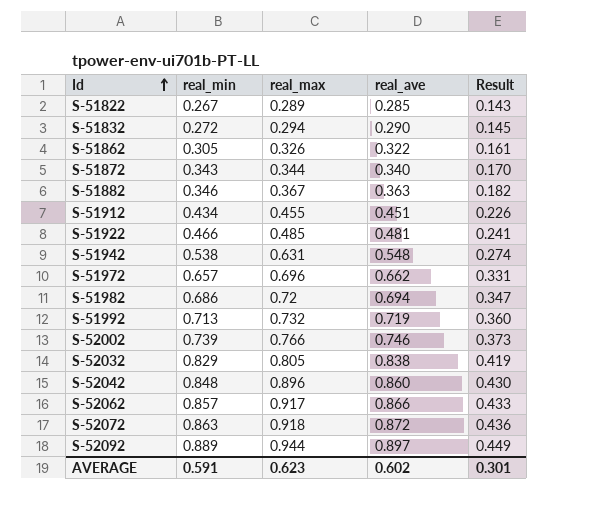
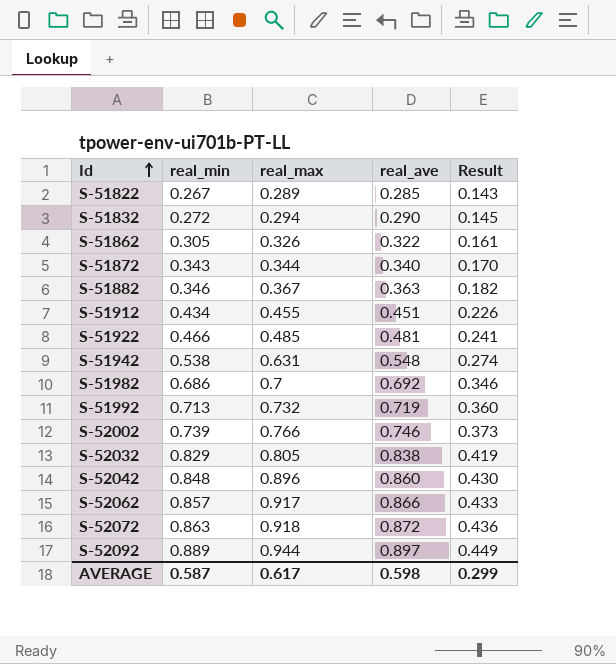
row S-51972: 0.657 | 0.696 | 0.662 | 0.331 -> none
S-51982 | real_max: 0.72 -> 0.7
S-51982 | real_ave: 0.694 -> 0.692
S-51982 | Result: 0.347 -> 0.346
AVERAGE | real_min: 0.591 -> 0.587
AVERAGE | real_max: 0.623 -> 0.617
AVERAGE | real_ave: 0.602 -> 0.598
AVERAGE | Result: 0.301 -> 0.299

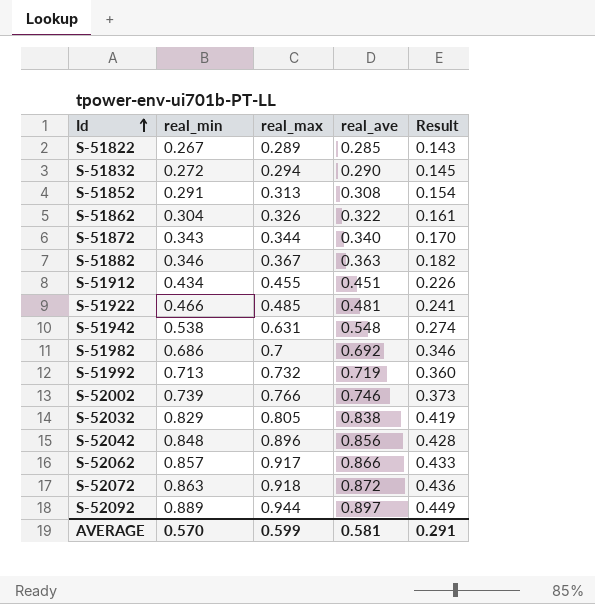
row S-51852: none -> 0.291 | 0.313 | 0.308 | 0.154
S-51862 | real_min: 0.305 -> 0.304
S-52042 | real_ave: 0.860 -> 0.856
S-52042 | Result: 0.430 -> 0.428
AVERAGE | real_min: 0.587 -> 0.570
AVERAGE | real_max: 0.617 -> 0.599
AVERAGE | real_ave: 0.598 -> 0.581
AVERAGE | Result: 0.299 -> 0.291

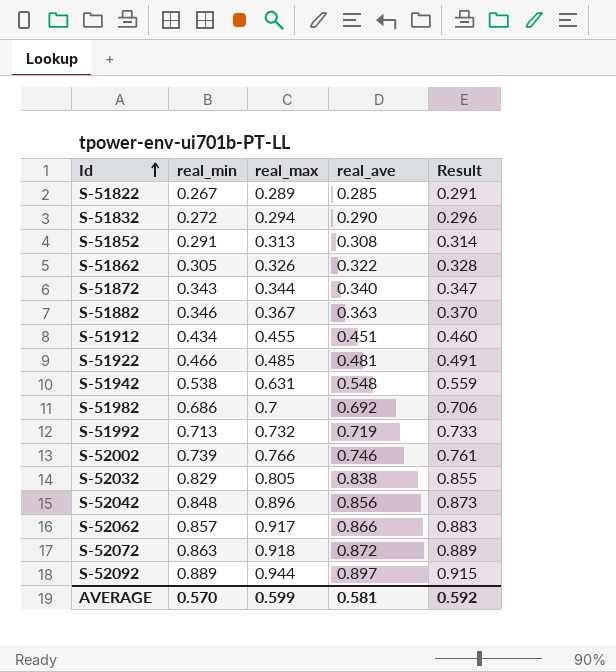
column Result | formula: [real_ave] * 0.5 -> [real_ave] * 1.02
S-51862 | real_min: 0.304 -> 0.305
AVERAGE | Result: 0.291 -> 0.592

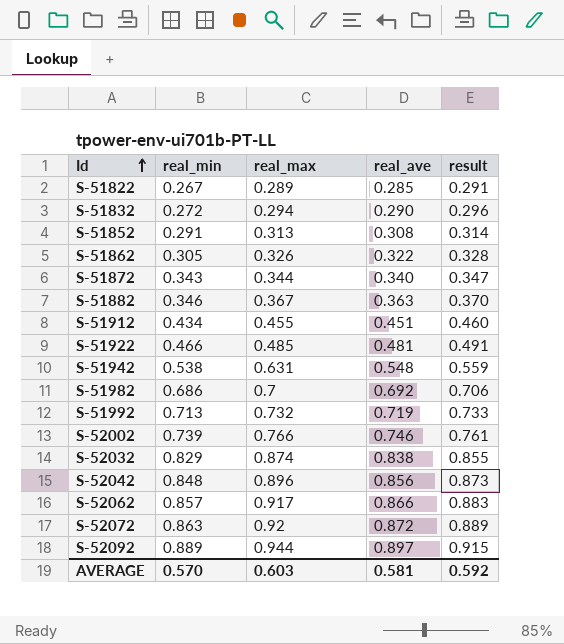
column name: Result -> result
S-52032 | real_max: 0.805 -> 0.874
S-52072 | real_max: 0.918 -> 0.92
AVERAGE | real_max: 0.599 -> 0.603

